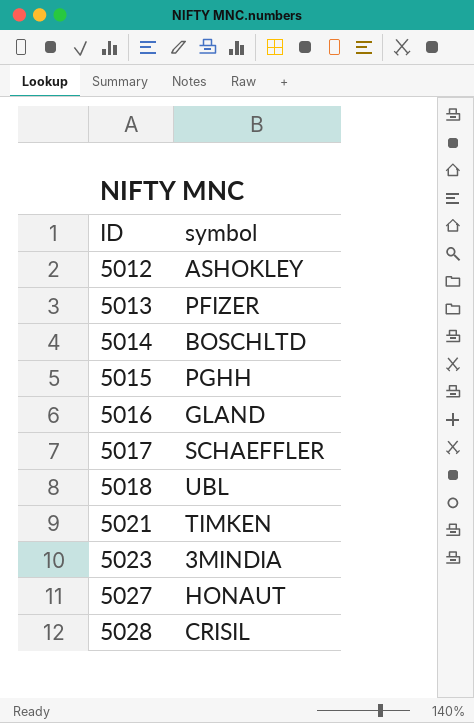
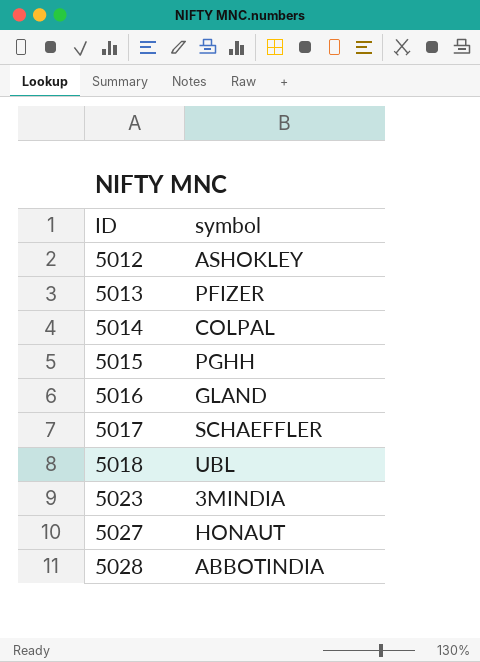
row 5021: TIMKEN -> none
5014 | symbol: BOSCHLTD -> COLPAL
5028 | symbol: CRISIL -> ABBOTINDIA

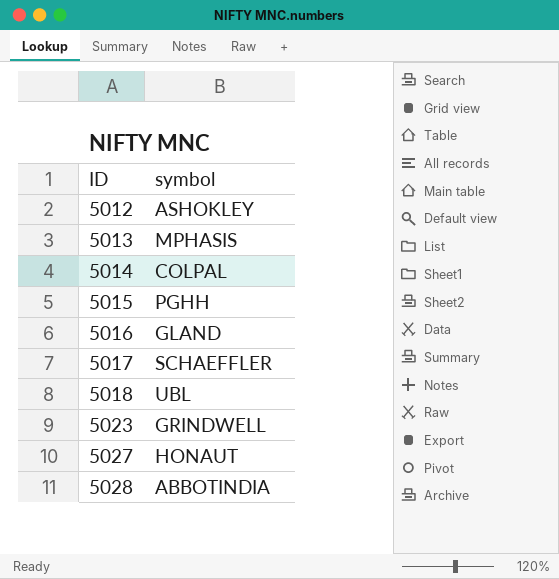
5013 | symbol: PFIZER -> MPHASIS
5023 | symbol: 3MINDIA -> GRINDWELL

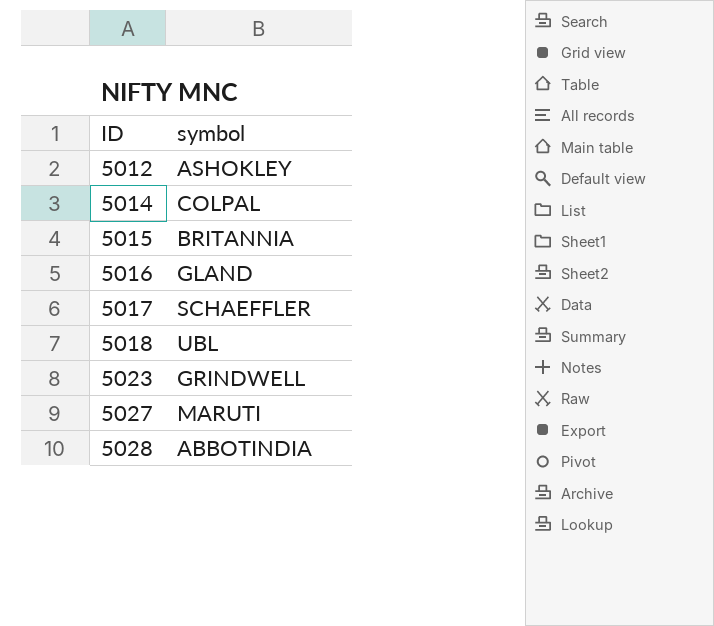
row 5013: MPHASIS -> none
5015 | symbol: PGHH -> BRITANNIA
5027 | symbol: HONAUT -> MARUTI

